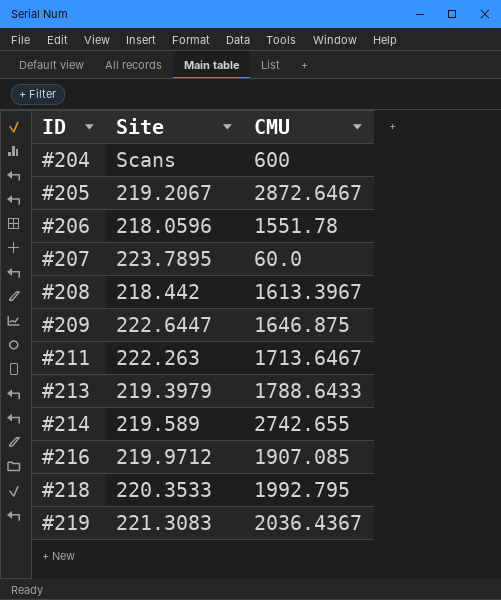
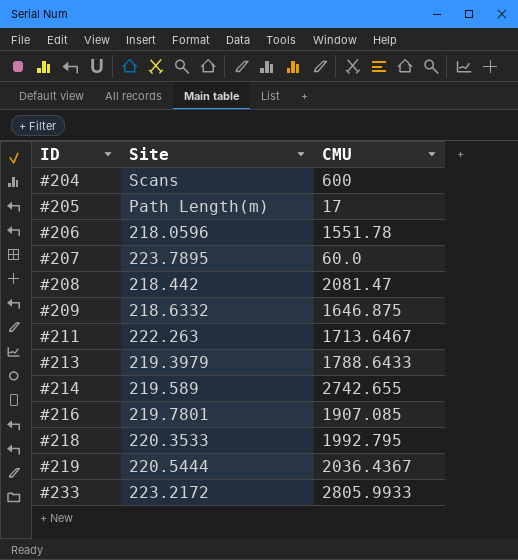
#205 | Site: 219.2067 -> Path Length(m)
#205 | CMU: 2872.6467 -> 17
#208 | CMU: 1613.3967 -> 2081.47
#209 | Site: 222.6447 -> 218.6332
#216 | Site: 219.9712 -> 219.7801
#219 | Site: 221.3083 -> 220.5444
row #233: none -> 223.2172 | 2805.9933

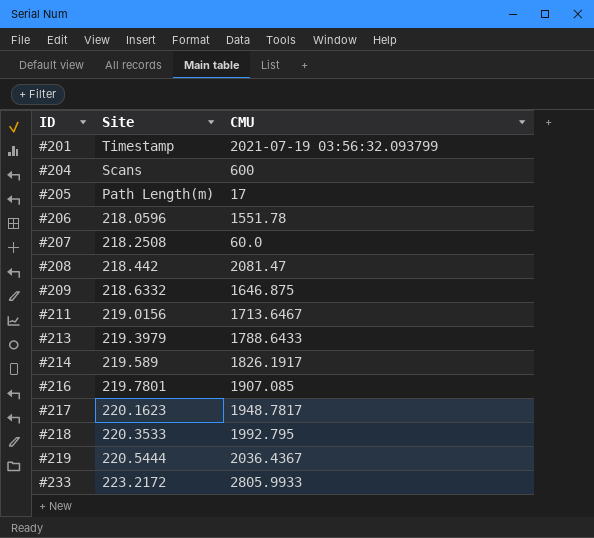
row #201: none -> Timestamp | 2021-07-19 03:56:32.093799
#207 | Site: 223.7895 -> 218.2508
#211 | Site: 222.263 -> 219.0156
#214 | CMU: 2742.655 -> 1826.1917
row #217: none -> 220.1623 | 1948.7817

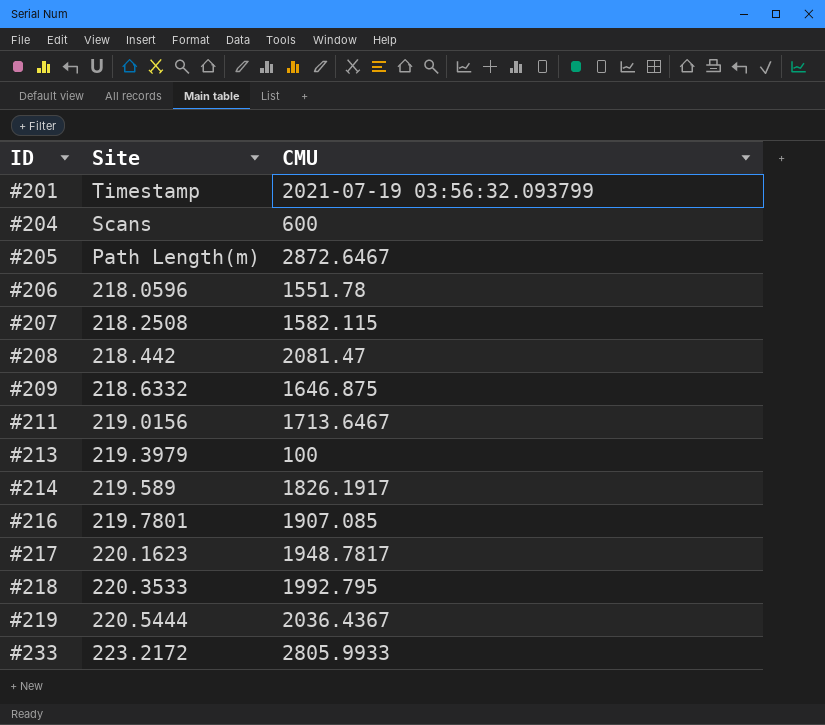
#205 | CMU: 17 -> 2872.6467
#207 | CMU: 60.0 -> 1582.115
#213 | CMU: 1788.6433 -> 100

